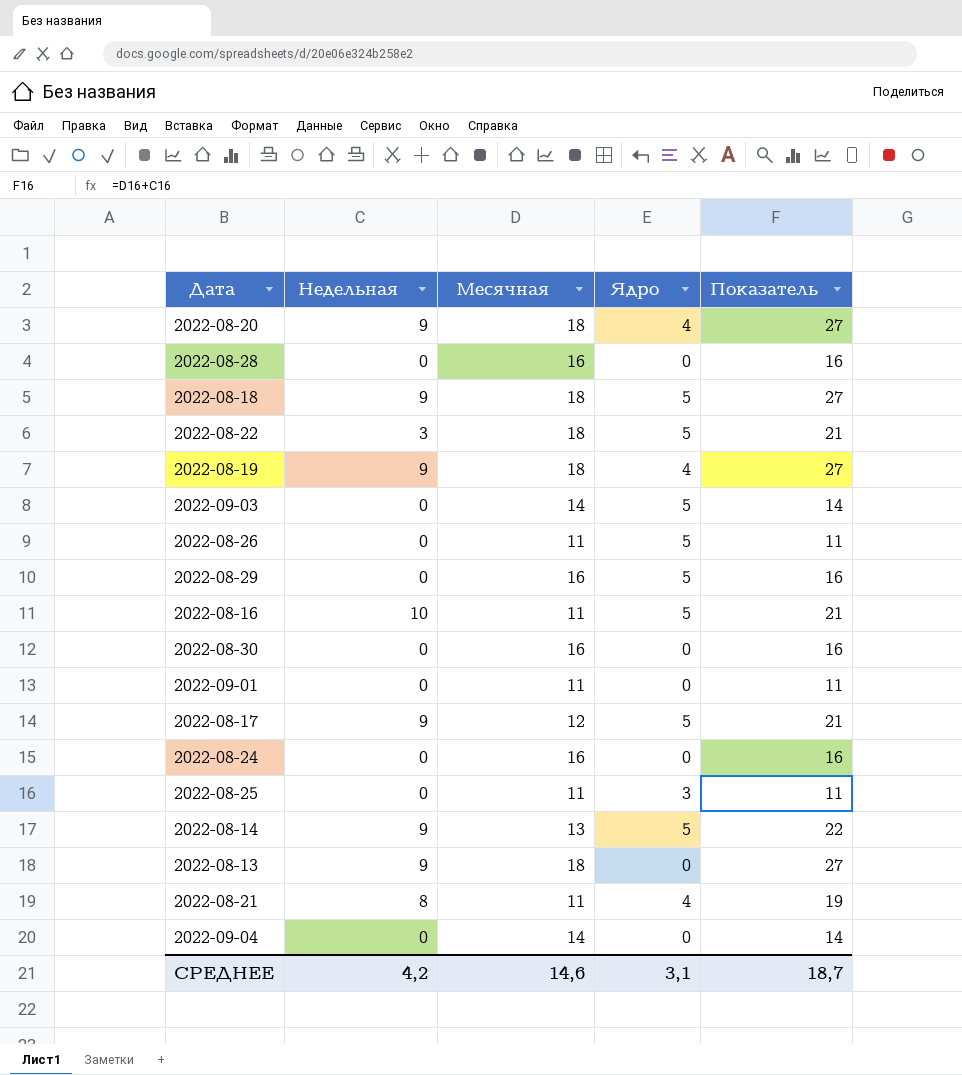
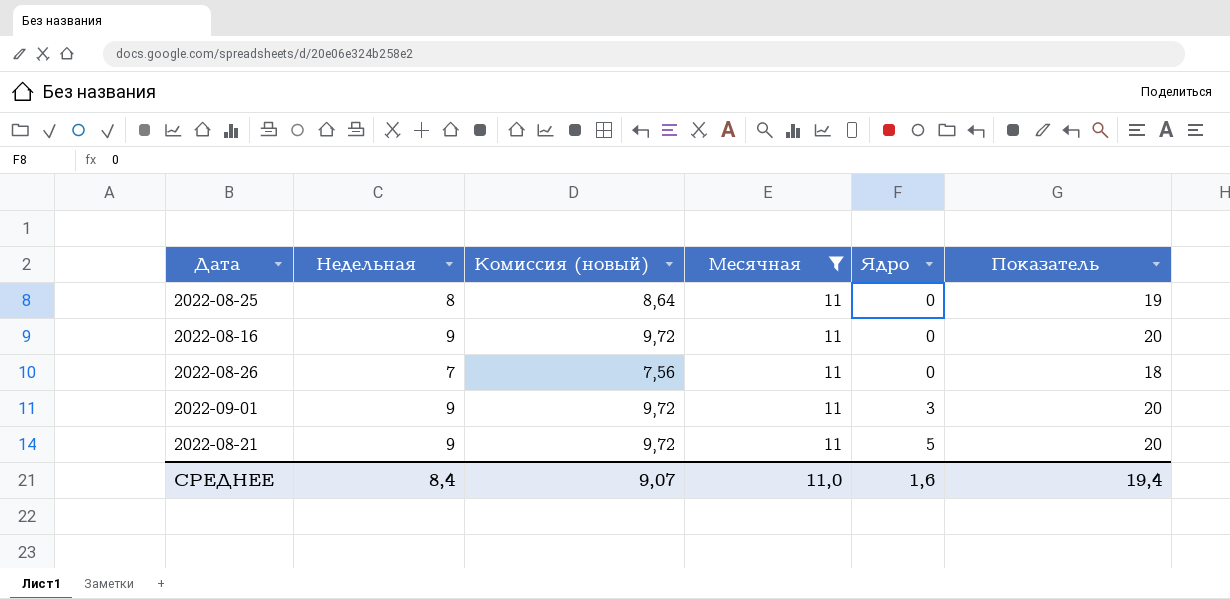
filter: none -> Месячная = 11
row order: none -> Ядро ascending
column Комиссия (новый) | formula: none -> [Недельная] * 1,08
2022-08-25 | Недельная: 0 -> 8
2022-08-25 | Ядро: 3 -> 0
2022-08-25 | Показатель: 11 -> 19
2022-08-16 | Недельная: 10 -> 9
2022-08-16 | Ядро: 5 -> 0
2022-08-16 | Показатель: 21 -> 20
2022-08-26 | Недельная: 0 -> 7
2022-08-26 | Ядро: 5 -> 0
2022-08-26 | Показатель: 11 -> 18
2022-09-01 | Недельная: 0 -> 9
2022-09-01 | Ядро: 0 -> 3
2022-09-01 | Показатель: 11 -> 20
2022-08-21 | Недельная: 8 -> 9
2022-08-21 | Ядро: 4 -> 5
2022-08-21 | Показатель: 19 -> 20
СРЕДНЕЕ | Недельная: 4,2 -> 8,4
СРЕДНЕЕ | Месячная: 14,6 -> 11,0
СРЕДНЕЕ | Ядро: 3,1 -> 1,6
СРЕДНЕЕ | Показатель: 18,7 -> 19,4

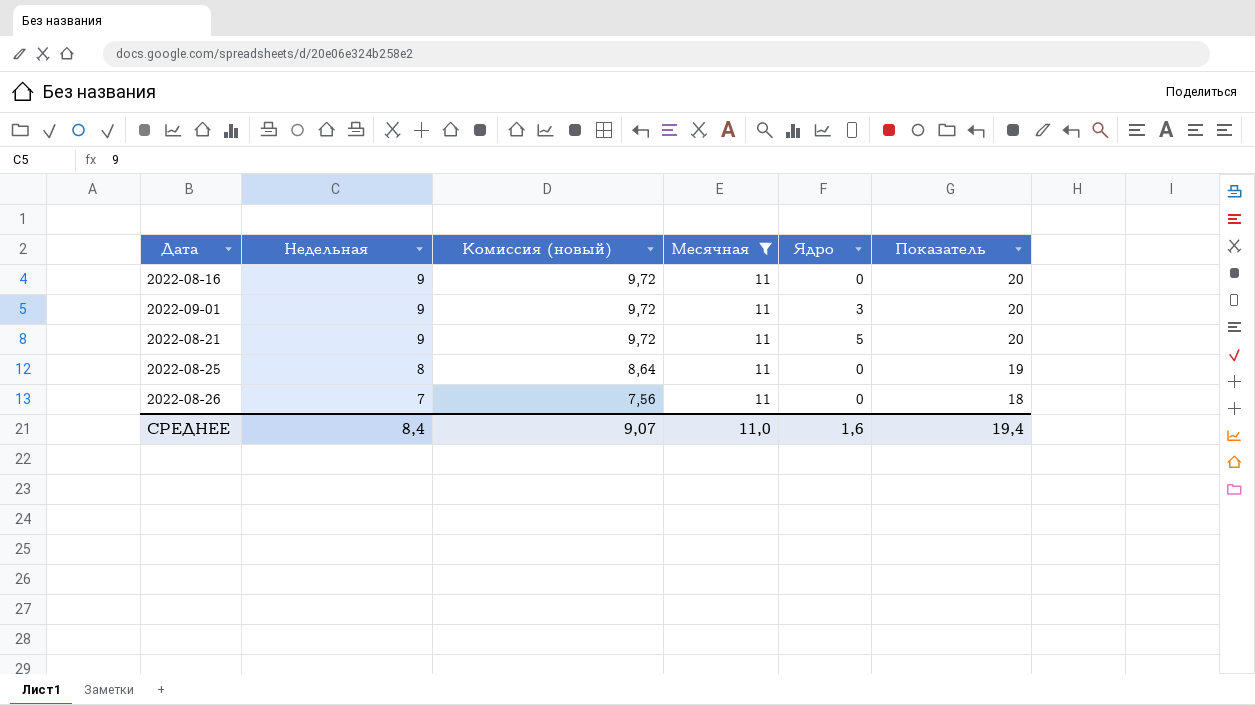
row order: Ядро ascending -> Недельная descending

